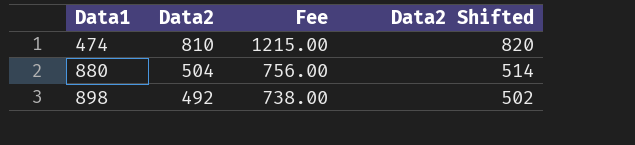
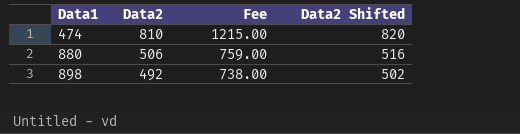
880 | Data2: 504 -> 506
880 | Fee: 756.00 -> 759.00
880 | Data2 Shifted: 514 -> 516

